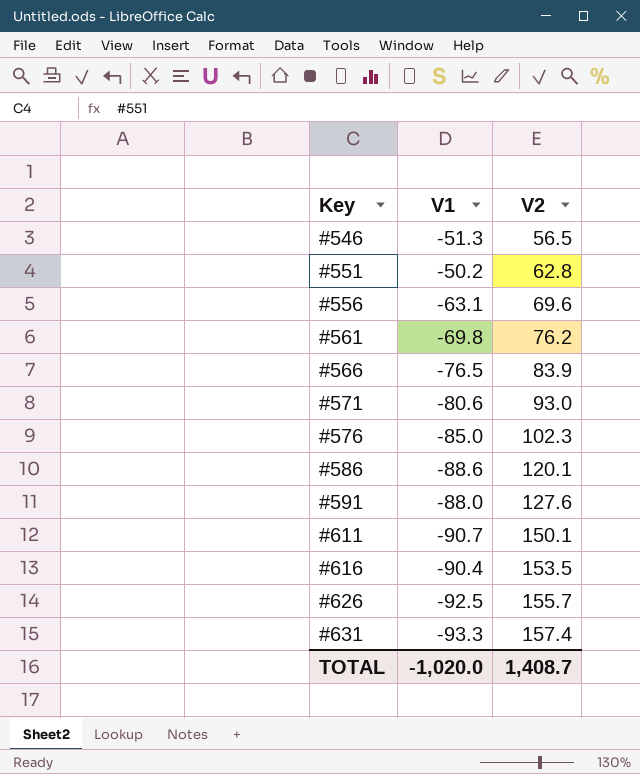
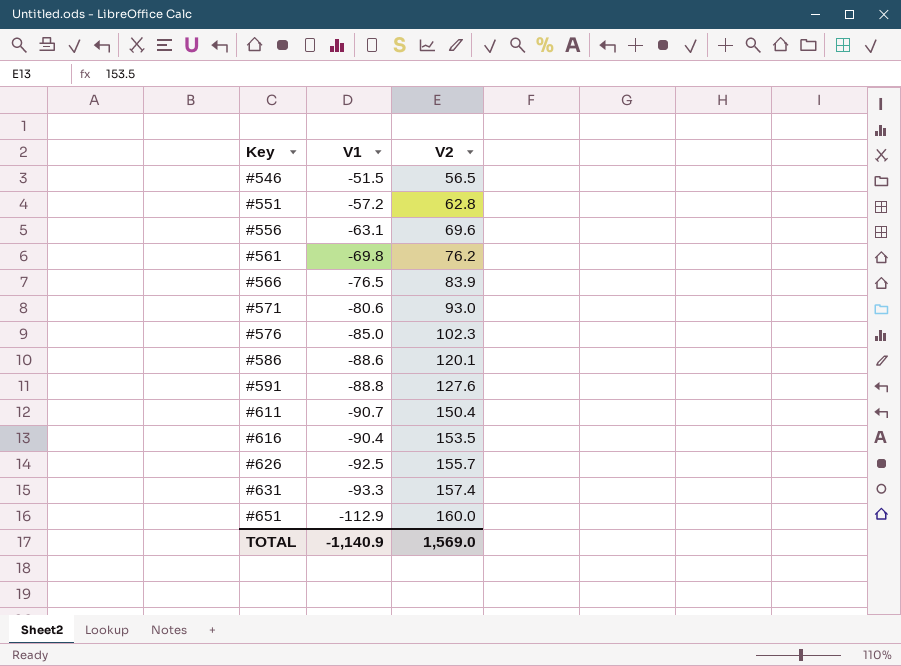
#546 | V1: -51.3 -> -51.5
#551 | V1: -50.2 -> -57.2
#591 | V1: -88.0 -> -88.8
#611 | V2: 150.1 -> 150.4
row #651: none -> -112.9 | 160.0
TOTAL | V1: -1,020.0 -> -1,140.9
TOTAL | V2: 1,408.7 -> 1,569.0

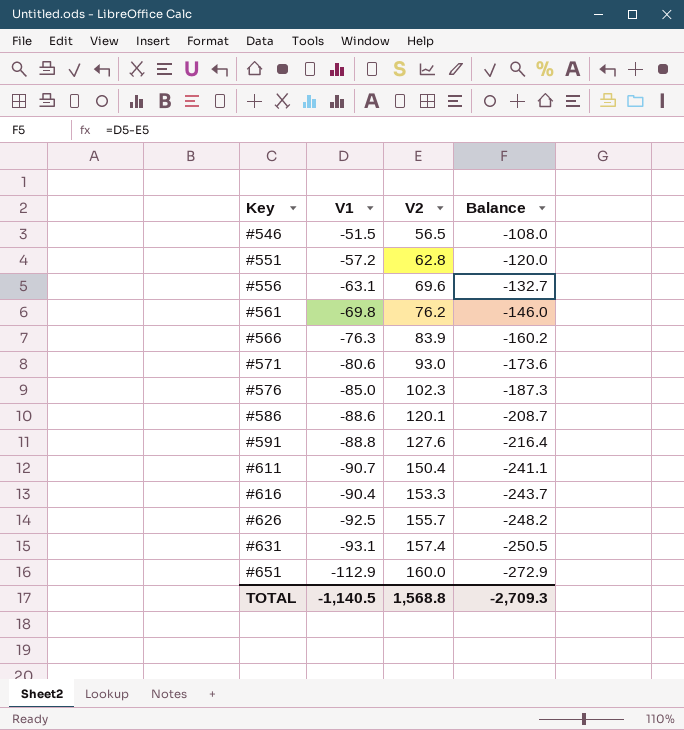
column Balance | formula: none -> [V1] - [V2]
#566 | V1: -76.5 -> -76.3
#616 | V2: 153.5 -> 153.3
#631 | V1: -93.3 -> -93.1
TOTAL | V1: -1,140.9 -> -1,140.5
TOTAL | V2: 1,569.0 -> 1,568.8

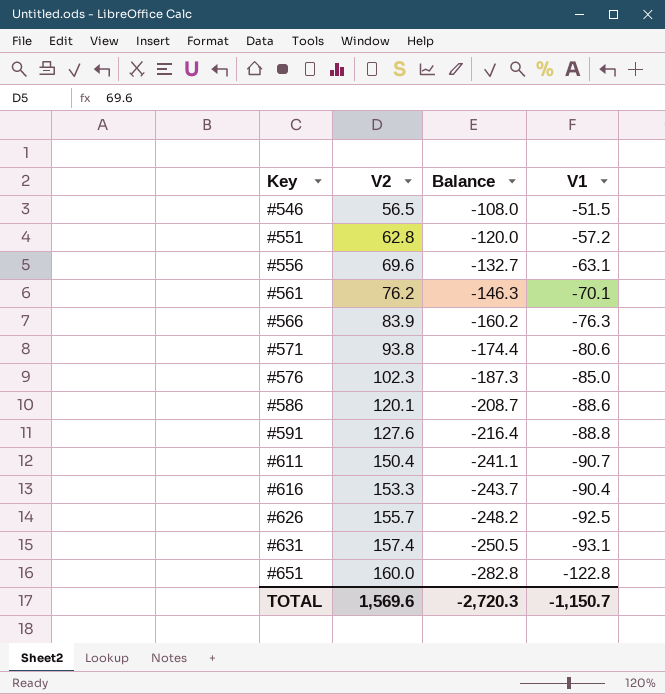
column V1 | position: 2 -> 4
#561 | Balance: -146.0 -> -146.3
#561 | V1: -69.8 -> -70.1
#571 | V2: 93.0 -> 93.8
#571 | Balance: -173.6 -> -174.4
#651 | Balance: -272.9 -> -282.8
#651 | V1: -112.9 -> -122.8
TOTAL | V2: 1,568.8 -> 1,569.6
TOTAL | Balance: -2,709.3 -> -2,720.3
TOTAL | V1: -1,140.5 -> -1,150.7

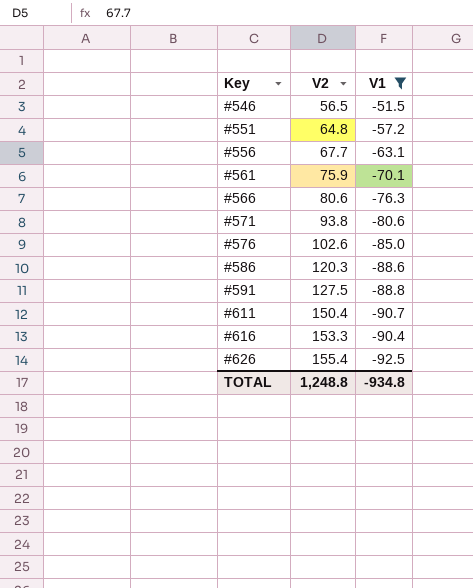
filter: none -> V1 >= -92.5
column Balance | formula: [V1] - [V2] -> none
#551 | V2: 62.8 -> 64.8
#556 | V2: 69.6 -> 67.7
#561 | V2: 76.2 -> 75.9
#566 | V2: 83.9 -> 80.6
#576 | V2: 102.3 -> 102.6
#586 | V2: 120.1 -> 120.3
#591 | V2: 127.6 -> 127.5
#626 | V2: 155.7 -> 155.4
TOTAL | V2: 1,569.6 -> 1,248.8
TOTAL | V1: -1,150.7 -> -934.8

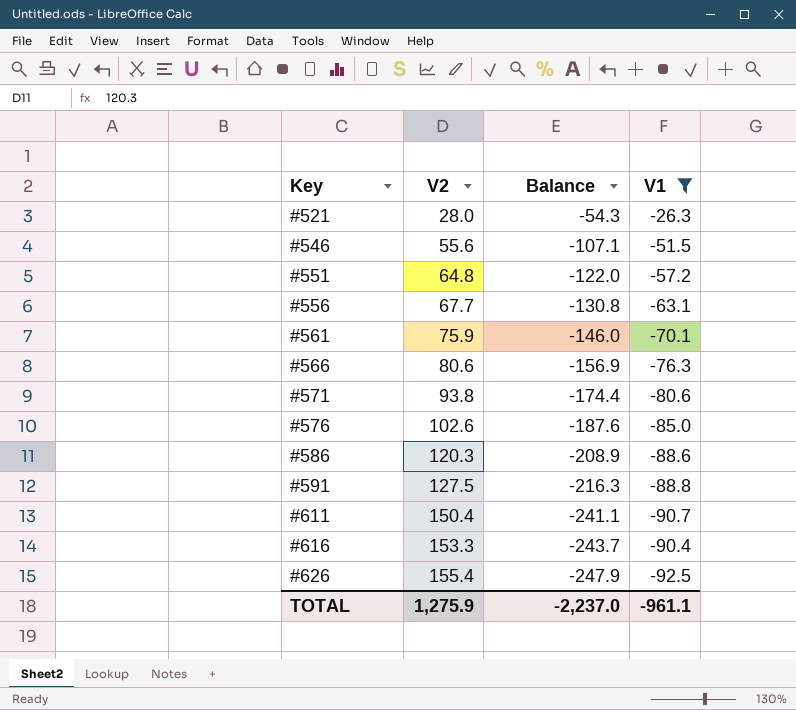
column Balance | formula: none -> [V1] - [V2]
row #521: none -> 28.0 | -54.3 | -26.3
#546 | V2: 56.5 -> 55.6
TOTAL | V2: 1,248.8 -> 1,275.9
TOTAL | V1: -934.8 -> -961.1

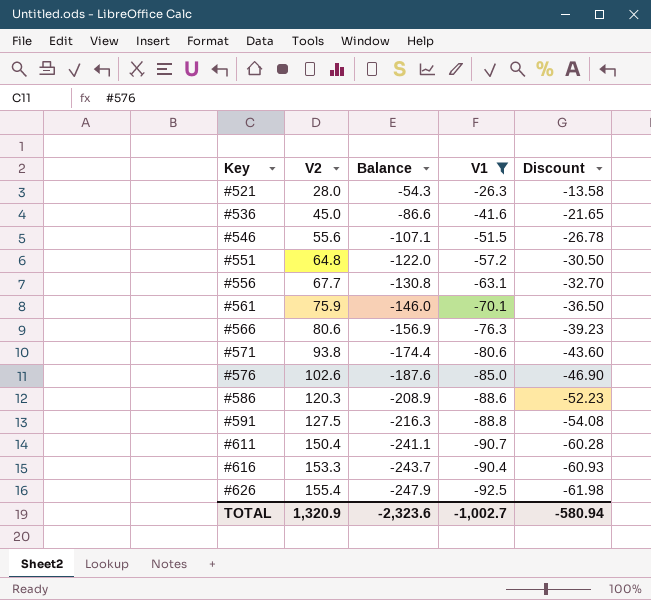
column Discount | formula: none -> [Balance] * 0.25
row #536: none -> 45.0 | -86.6 | -41.6 | -21.65
TOTAL | V2: 1,275.9 -> 1,320.9
TOTAL | Balance: -2,237.0 -> -2,323.6
TOTAL | V1: -961.1 -> -1,002.7

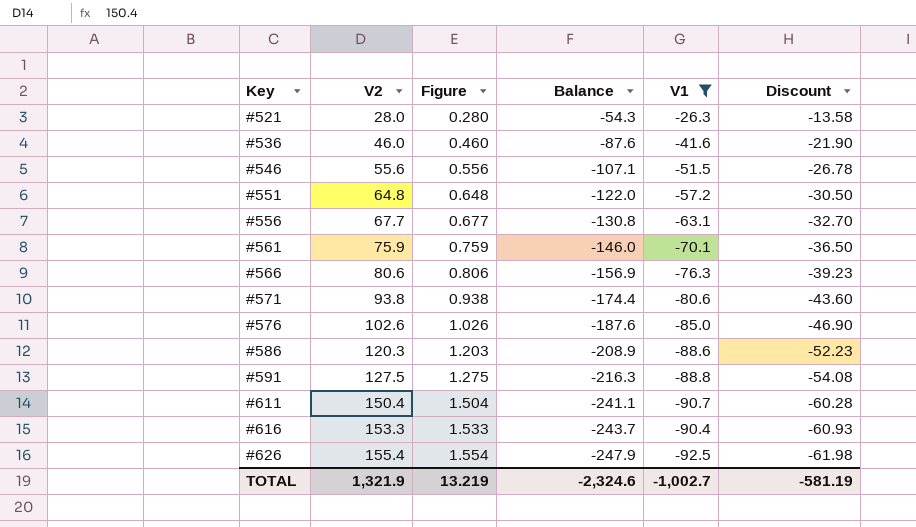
column Figure | formula: none -> [V2] * 0.01
#536 | V2: 45.0 -> 46.0
#536 | Balance: -86.6 -> -87.6
#536 | Discount: -21.65 -> -21.90
TOTAL | V2: 1,320.9 -> 1,321.9
TOTAL | Balance: -2,323.6 -> -2,324.6
TOTAL | Discount: -580.94 -> -581.19

